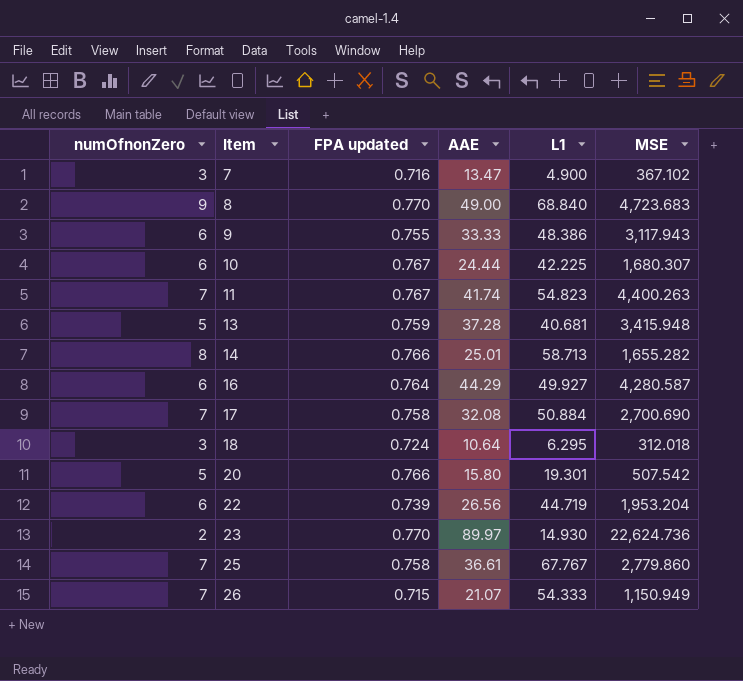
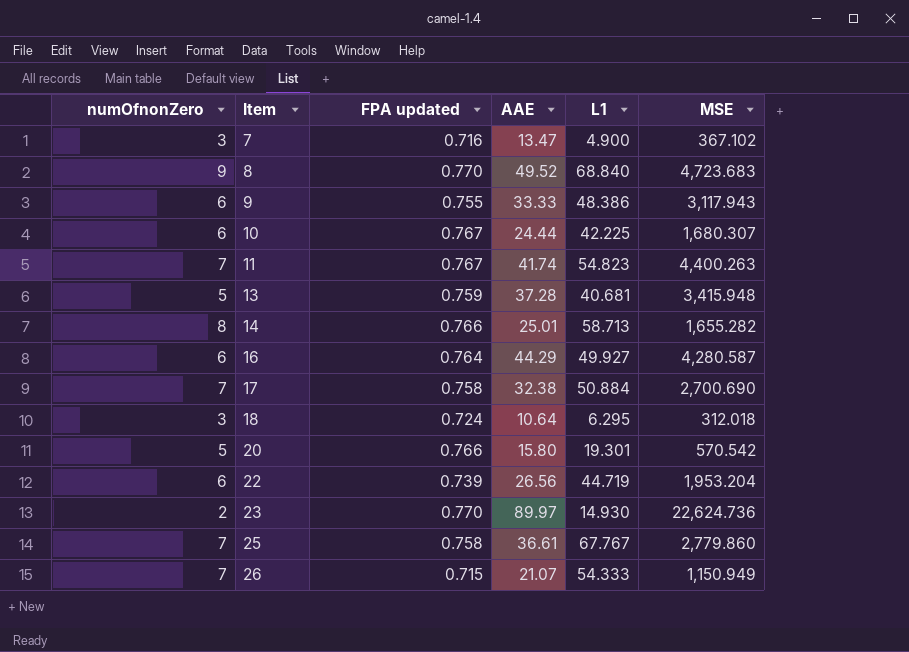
8 | AAE: 49.00 -> 49.52
17 | AAE: 32.08 -> 32.38
20 | MSE: 507.542 -> 570.542

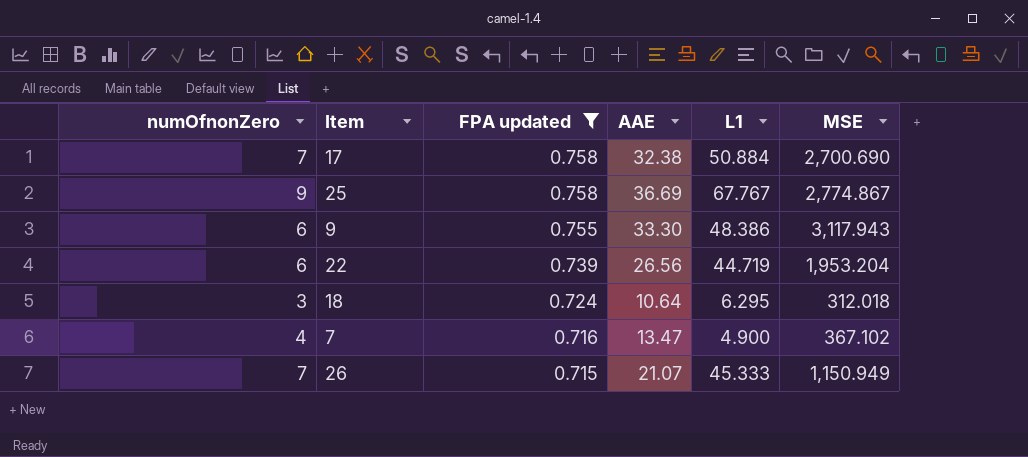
filter: none -> FPA updated <= 0.758
row order: Item ascending -> FPA updated descending
25 | numOfnonZero: 7 -> 9
25 | AAE: 36.61 -> 36.69
25 | MSE: 2,779.860 -> 2,774.867
9 | AAE: 33.33 -> 33.30
7 | numOfnonZero: 3 -> 4
26 | L1: 54.333 -> 45.333

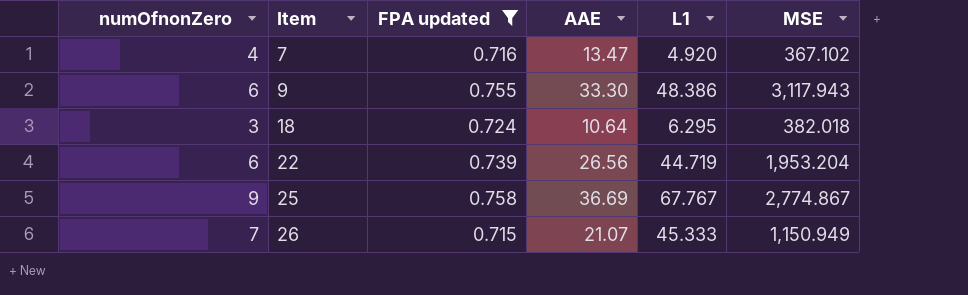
row order: FPA updated descending -> Item ascending
row 17: 7 | 0.758 | 32.38 | 50.884 | 2,700.690 -> none
7 | L1: 4.900 -> 4.920
18 | MSE: 312.018 -> 382.018

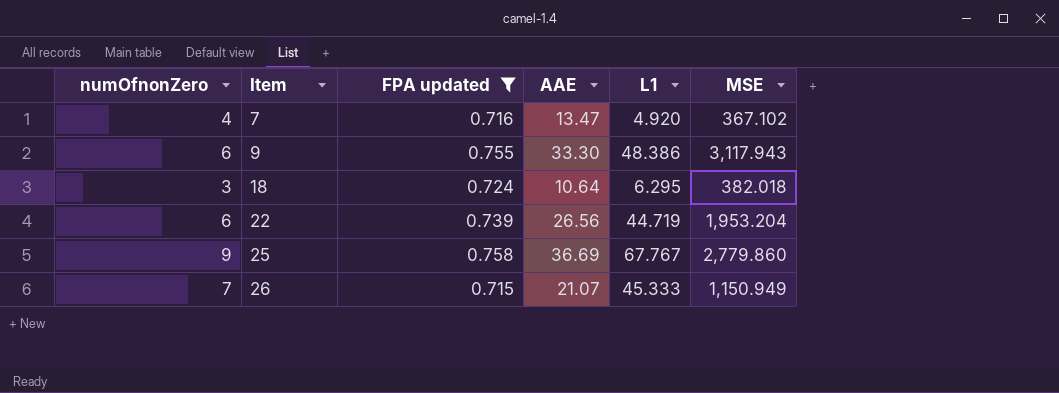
25 | MSE: 2,774.867 -> 2,779.860

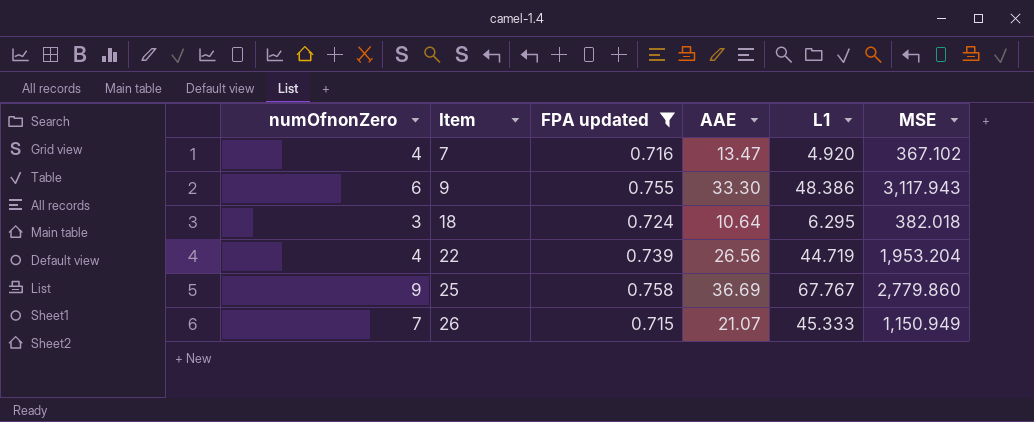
22 | numOfnonZero: 6 -> 4

